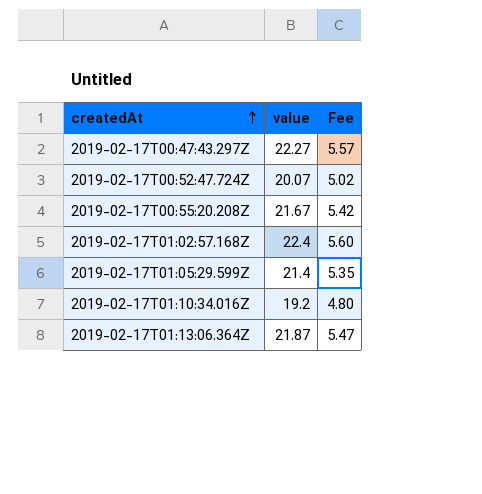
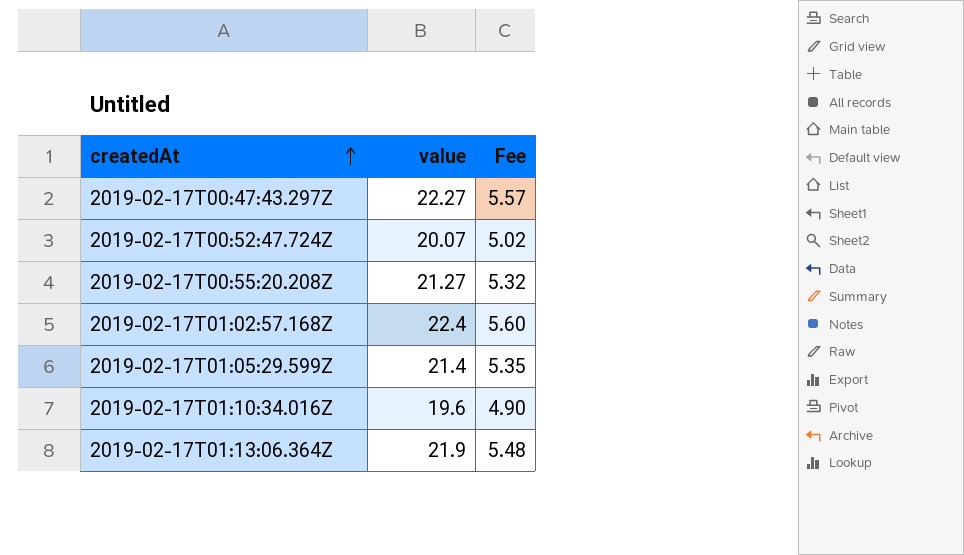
2019-02-17T00:55:20.208Z | value: 21.67 -> 21.27
2019-02-17T00:55:20.208Z | Fee: 5.42 -> 5.32
2019-02-17T01:10:34.016Z | value: 19.2 -> 19.6
2019-02-17T01:10:34.016Z | Fee: 4.80 -> 4.90
2019-02-17T01:13:06.364Z | value: 21.87 -> 21.9
2019-02-17T01:13:06.364Z | Fee: 5.47 -> 5.48

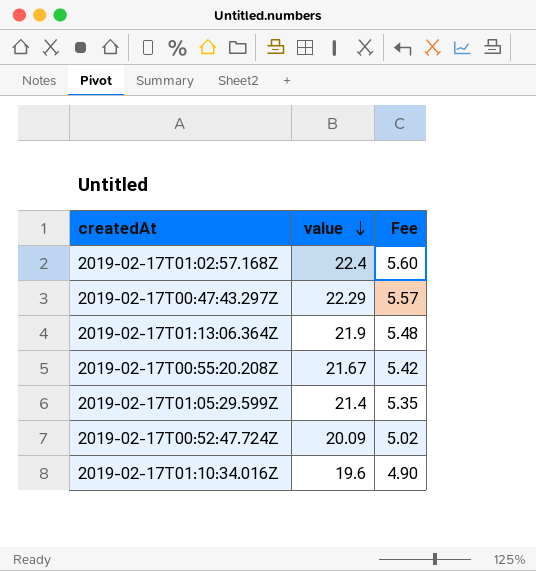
row order: createdAt ascending -> value descending
2019-02-17T00:47:43.297Z | value: 22.27 -> 22.29
2019-02-17T00:55:20.208Z | value: 21.27 -> 21.67
2019-02-17T00:55:20.208Z | Fee: 5.32 -> 5.42
2019-02-17T00:52:47.724Z | value: 20.07 -> 20.09

